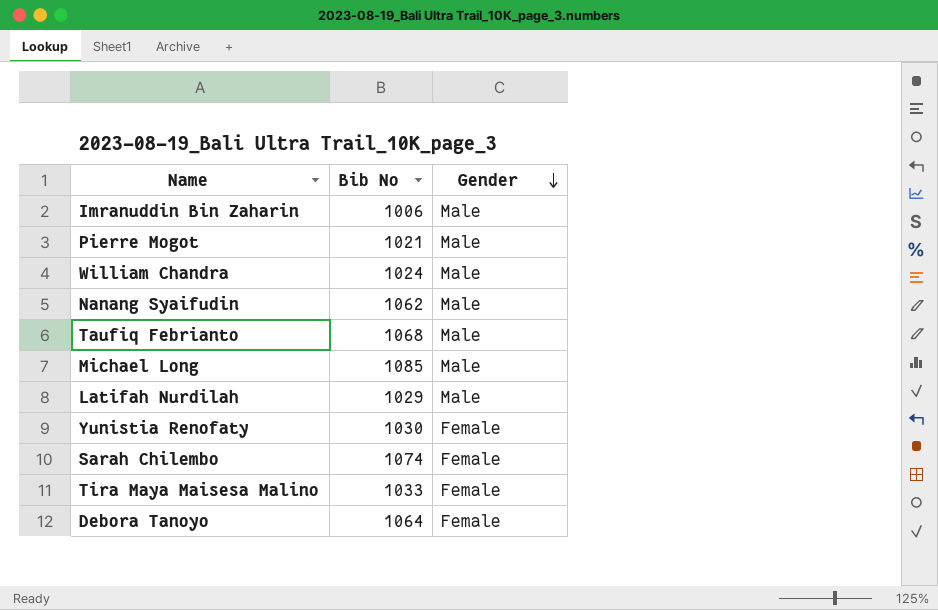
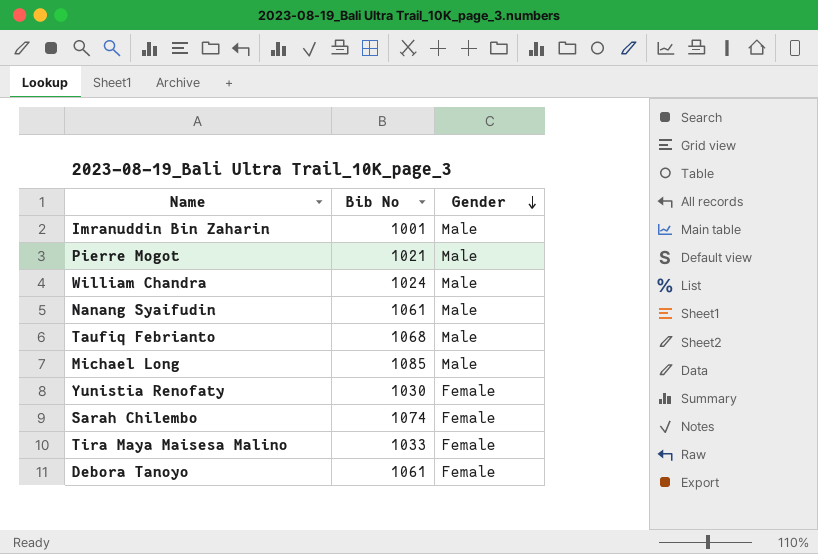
row Latifah Nurdilah: 1029 | Male -> none
Imranuddin Bin Zaharin | Bib No: 1006 -> 1001
Nanang Syaifudin | Bib No: 1062 -> 1061
Debora Tanoyo | Bib No: 1064 -> 1061

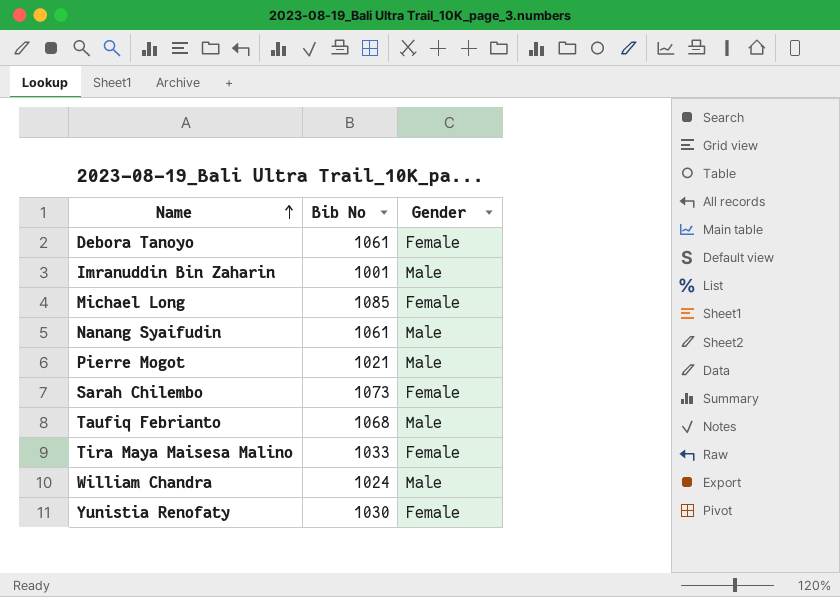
row order: Gender descending -> Name ascending
Michael Long | Gender: Male -> Female
Sarah Chilembo | Bib No: 1074 -> 1073

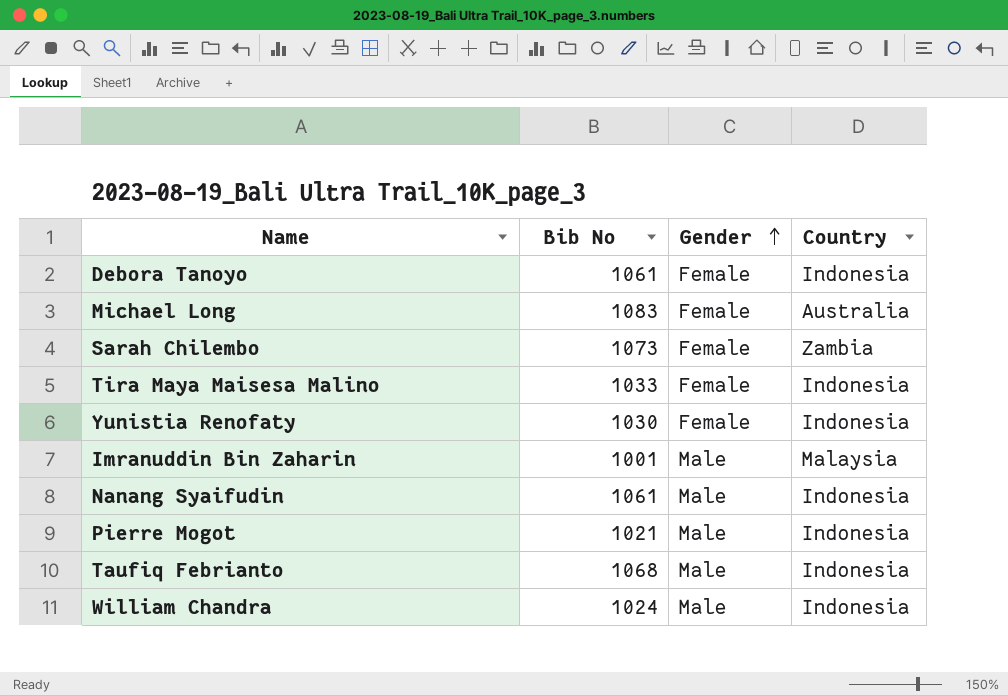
row order: Name ascending -> Gender ascending
column Country | position: none -> 4
Michael Long | Bib No: 1085 -> 1083

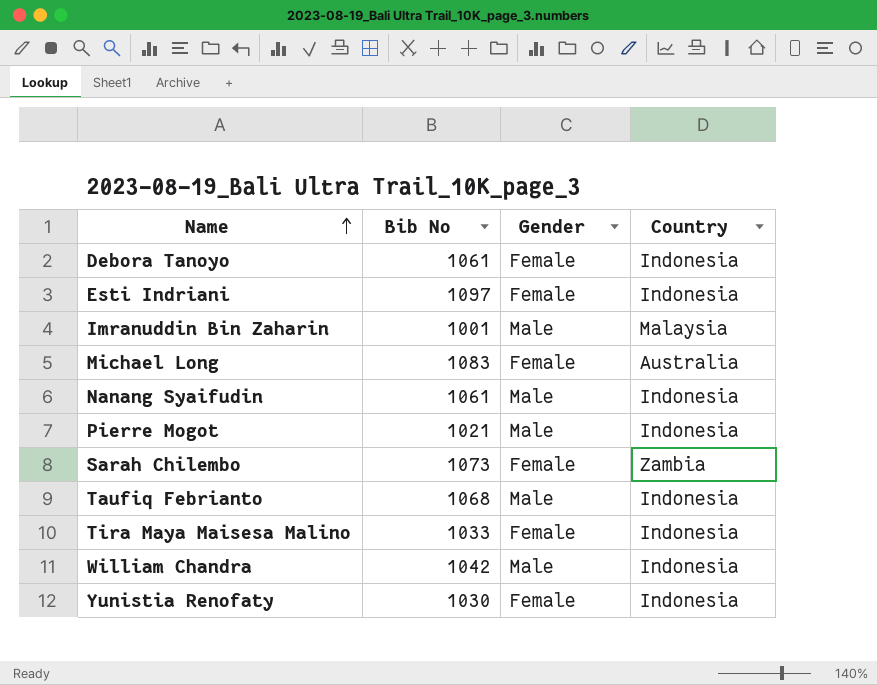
row order: Gender ascending -> Name ascending
row Esti Indriani: none -> 1097 | Female | Indonesia
William Chandra | Bib No: 1024 -> 1042

